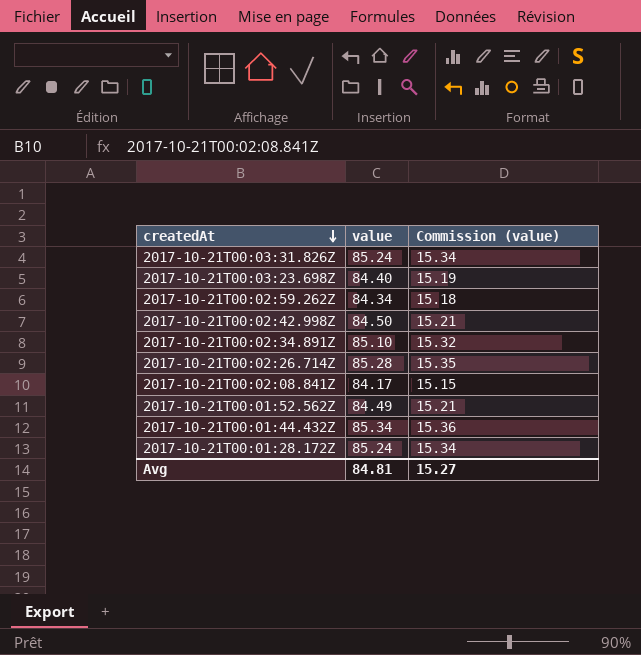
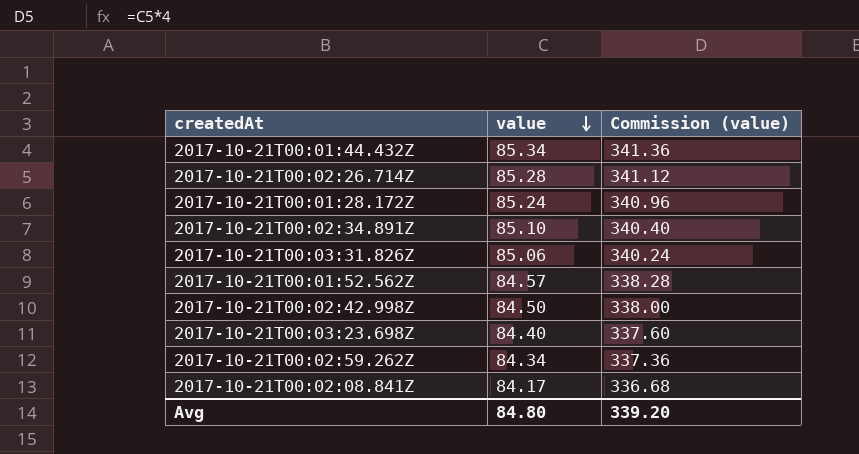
row order: createdAt descending -> value descending
column Commission (value) | formula: [value] * 0.18 -> [value] * 4
2017-10-21T00:03:31.826Z | value: 85.24 -> 85.06
2017-10-21T00:01:52.562Z | value: 84.49 -> 84.57
Avg | value: 84.81 -> 84.80
Avg | Commission (value): 15.27 -> 339.20

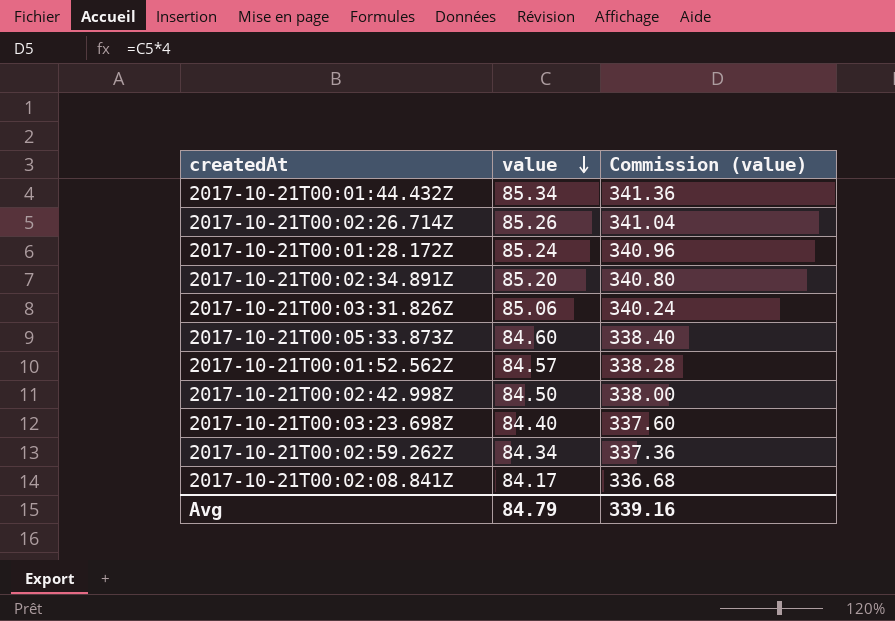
2017-10-21T00:02:26.714Z | value: 85.28 -> 85.26
2017-10-21T00:02:26.714Z | Commission (value): 341.12 -> 341.04
2017-10-21T00:02:34.891Z | value: 85.10 -> 85.20
2017-10-21T00:02:34.891Z | Commission (value): 340.40 -> 340.80
row 2017-10-21T00:05:33.873Z: none -> 84.60 | 338.40
Avg | value: 84.80 -> 84.79
Avg | Commission (value): 339.20 -> 339.16

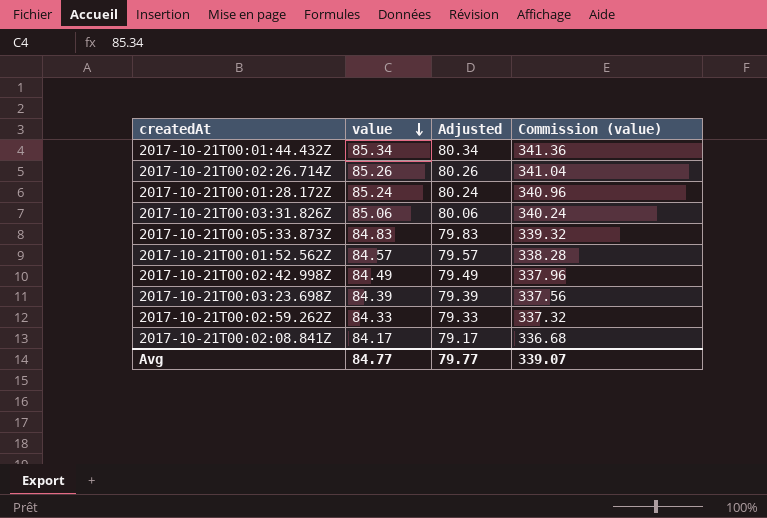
column Adjusted | formula: none -> [value] - 5
row 2017-10-21T00:02:34.891Z: 85.20 | 340.80 -> none
2017-10-21T00:05:33.873Z | value: 84.60 -> 84.83
2017-10-21T00:05:33.873Z | Commission (value): 338.40 -> 339.32
2017-10-21T00:02:42.998Z | value: 84.50 -> 84.49
2017-10-21T00:02:42.998Z | Commission (value): 338.00 -> 337.96
2017-10-21T00:03:23.698Z | value: 84.40 -> 84.39
2017-10-21T00:03:23.698Z | Commission (value): 337.60 -> 337.56
2017-10-21T00:02:59.262Z | value: 84.34 -> 84.33
2017-10-21T00:02:59.262Z | Commission (value): 337.36 -> 337.32
Avg | value: 84.79 -> 84.77
Avg | Commission (value): 339.16 -> 339.07

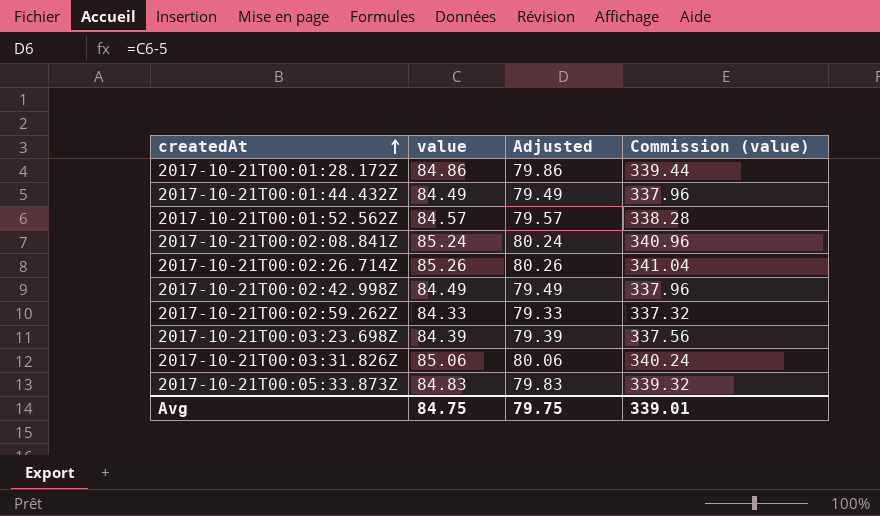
row order: value descending -> createdAt ascending
2017-10-21T00:01:28.172Z | value: 85.24 -> 84.86
2017-10-21T00:01:28.172Z | Adjusted: 80.24 -> 79.86
2017-10-21T00:01:28.172Z | Commission (value): 340.96 -> 339.44
2017-10-21T00:01:44.432Z | value: 85.34 -> 84.49
2017-10-21T00:01:44.432Z | Adjusted: 80.34 -> 79.49
2017-10-21T00:01:44.432Z | Commission (value): 341.36 -> 337.96
2017-10-21T00:02:08.841Z | value: 84.17 -> 85.24
2017-10-21T00:02:08.841Z | Adjusted: 79.17 -> 80.24
2017-10-21T00:02:08.841Z | Commission (value): 336.68 -> 340.96
Avg | value: 84.77 -> 84.75
Avg | Adjusted: 79.77 -> 79.75
Avg | Commission (value): 339.07 -> 339.01

